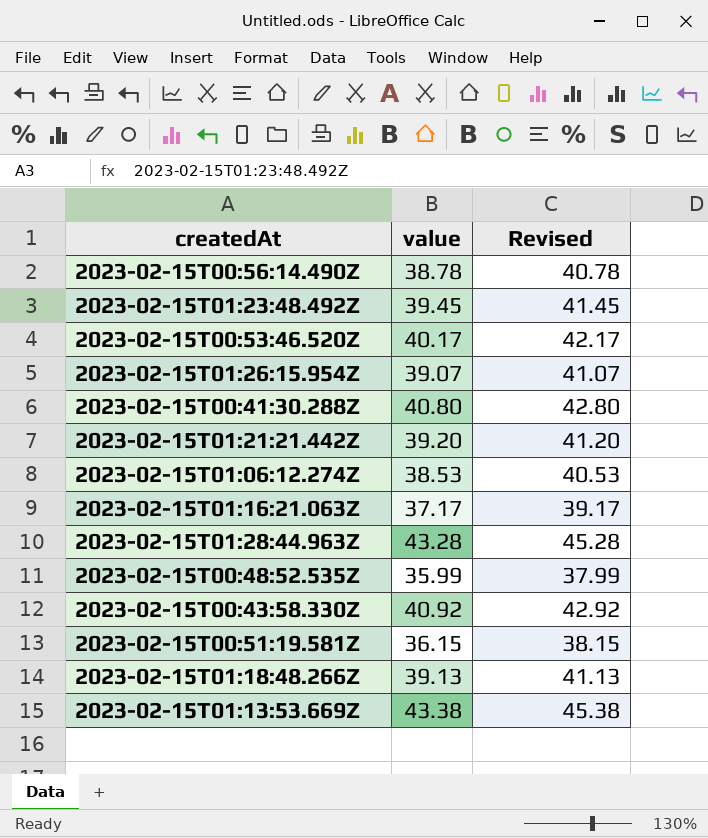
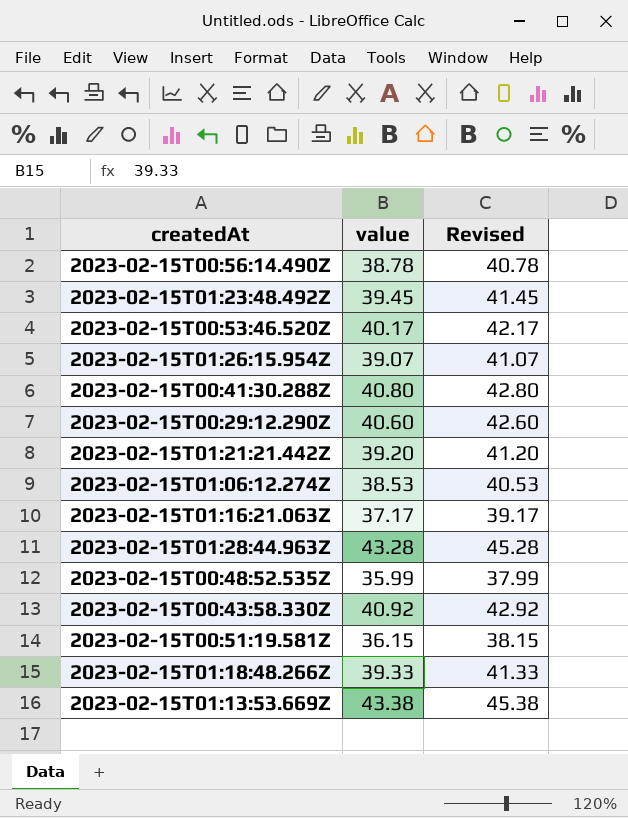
row 2023-02-15T00:29:12.290Z: none -> 40.60 | 42.60
2023-02-15T01:18:48.266Z | value: 39.13 -> 39.33
2023-02-15T01:18:48.266Z | Revised: 41.13 -> 41.33

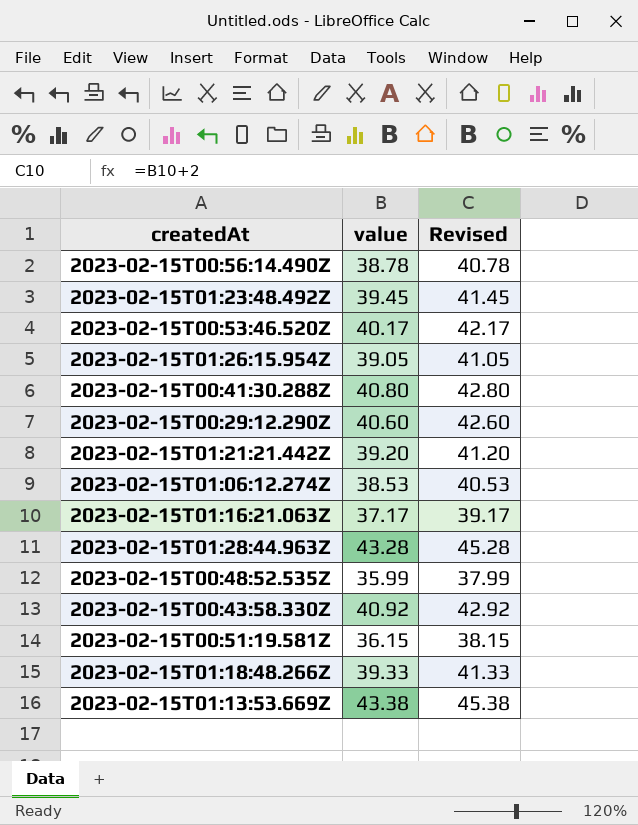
2023-02-15T01:26:15.954Z | value: 39.07 -> 39.05
2023-02-15T01:26:15.954Z | Revised: 41.07 -> 41.05

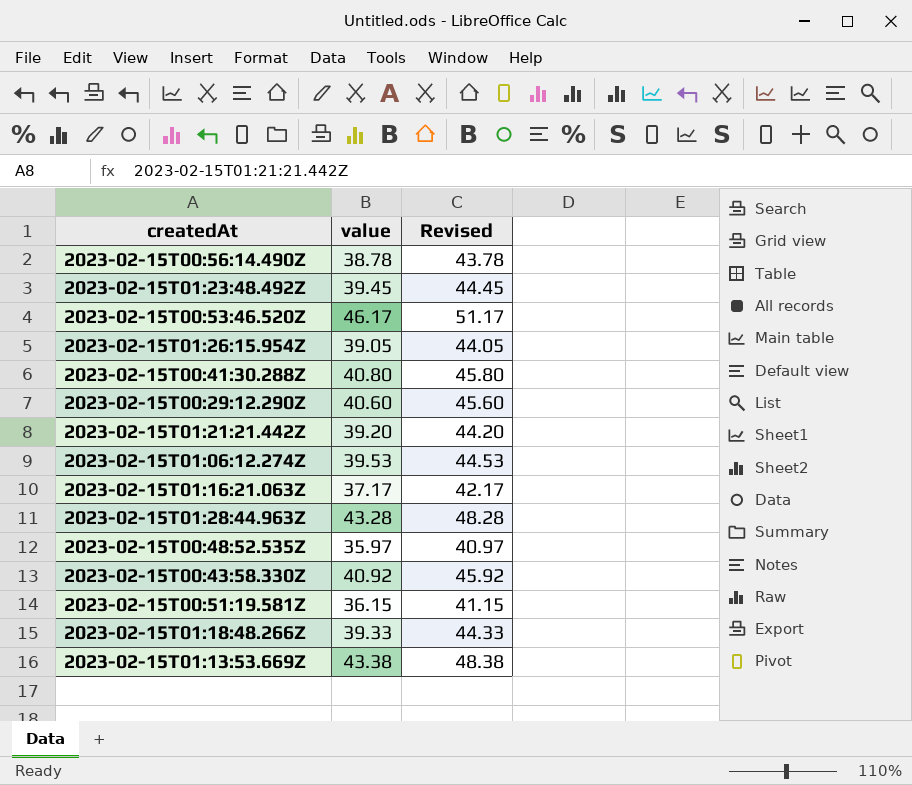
column Revised | formula: [value] + 2 -> [value] + 5
2023-02-15T00:53:46.520Z | value: 40.17 -> 46.17
2023-02-15T01:06:12.274Z | value: 38.53 -> 39.53
2023-02-15T00:48:52.535Z | value: 35.99 -> 35.97

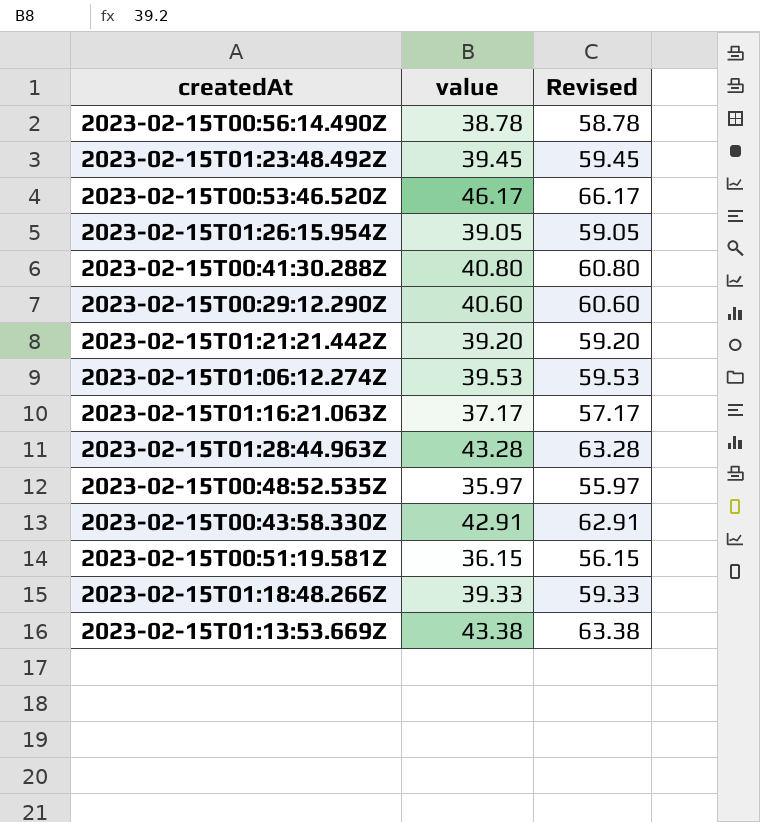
column Revised | formula: [value] + 5 -> [value] + 20
2023-02-15T00:43:58.330Z | value: 40.92 -> 42.91

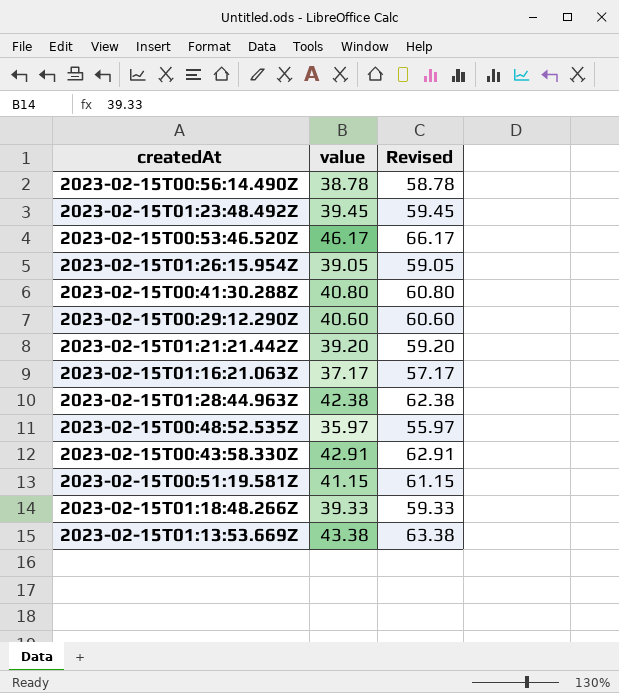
row 2023-02-15T01:06:12.274Z: 39.53 | 59.53 -> none
2023-02-15T01:28:44.963Z | value: 43.28 -> 42.38
2023-02-15T01:28:44.963Z | Revised: 63.28 -> 62.38
2023-02-15T00:51:19.581Z | value: 36.15 -> 41.15
2023-02-15T00:51:19.581Z | Revised: 56.15 -> 61.15

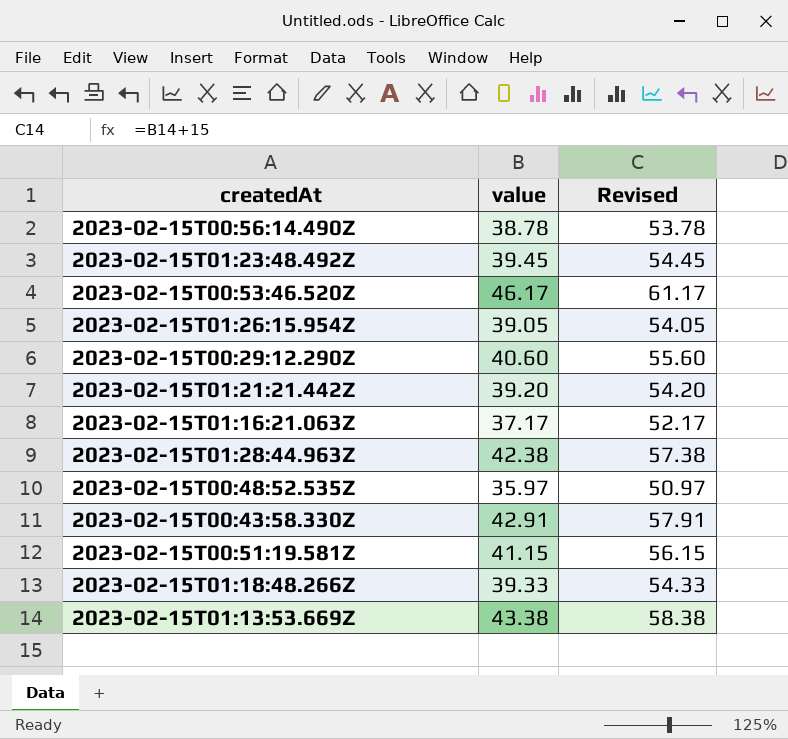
column Revised | formula: [value] + 20 -> [value] + 15
row 2023-02-15T00:41:30.288Z: 40.80 | 60.80 -> none

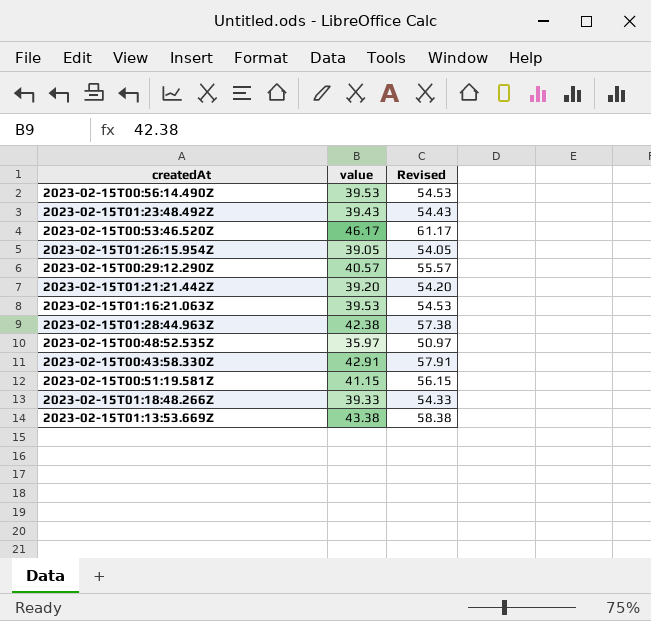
2023-02-15T00:56:14.490Z | value: 38.78 -> 39.53
2023-02-15T00:56:14.490Z | Revised: 53.78 -> 54.53
2023-02-15T01:23:48.492Z | value: 39.45 -> 39.43
2023-02-15T01:23:48.492Z | Revised: 54.45 -> 54.43
2023-02-15T00:29:12.290Z | value: 40.60 -> 40.57
2023-02-15T00:29:12.290Z | Revised: 55.60 -> 55.57
2023-02-15T01:16:21.063Z | value: 37.17 -> 39.53
2023-02-15T01:16:21.063Z | Revised: 52.17 -> 54.53

